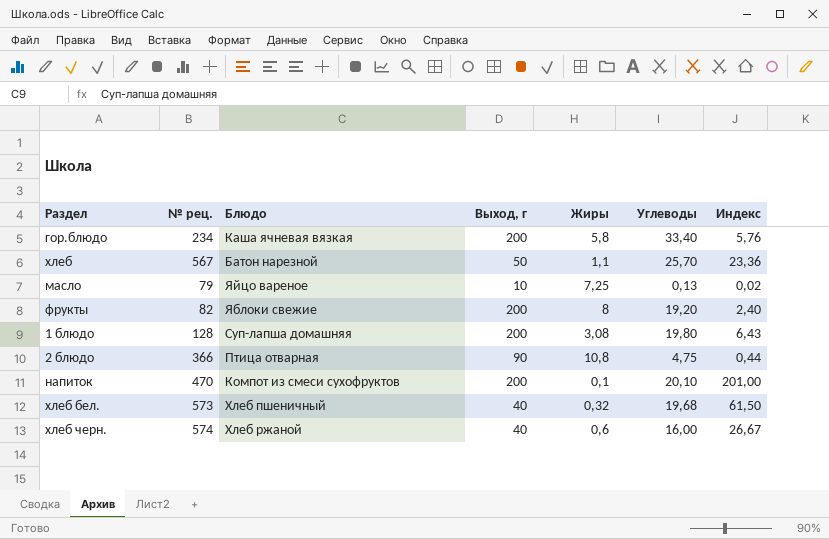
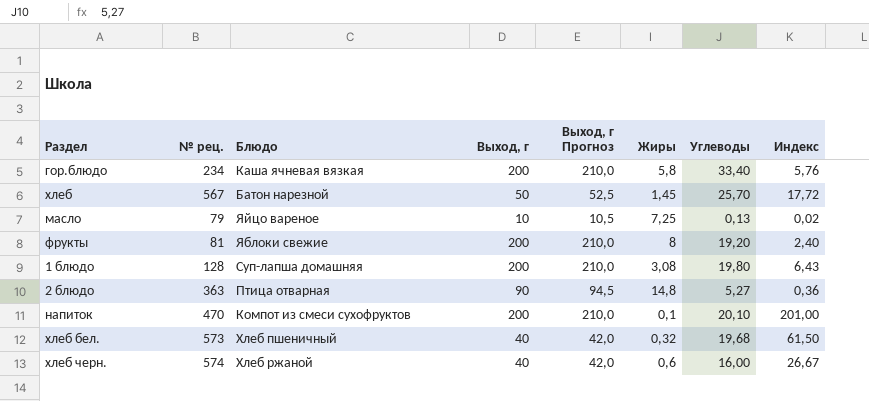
column Выход, г Прогноз | formula: none -> [Выход, г] * 1,05
хлеб | Жиры: 1,1 -> 1,45
хлеб | Индекс: 23,36 -> 17,72
фрукты | № рец.: 82 -> 81
2 блюдо | № рец.: 366 -> 363
2 блюдо | Жиры: 10,8 -> 14,8
2 блюдо | Углеводы: 4,75 -> 5,27
2 блюдо | Индекс: 0,44 -> 0,36

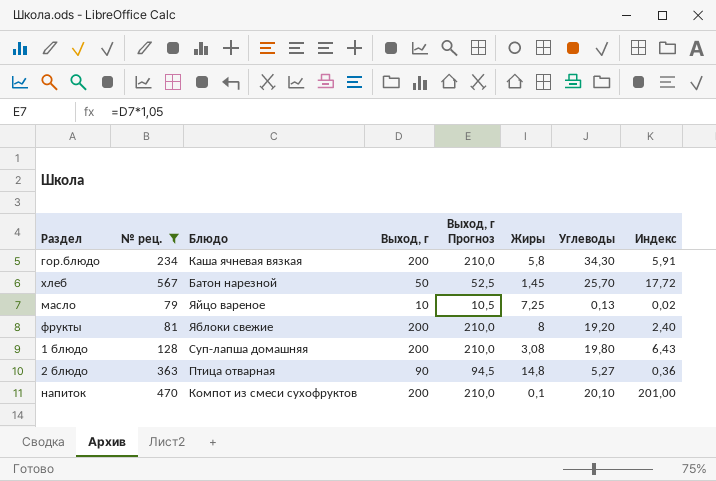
filter: none -> № рец. <= 567
гор.блюдо | Углеводы: 33,40 -> 34,30
гор.блюдо | Индекс: 5,76 -> 5,91

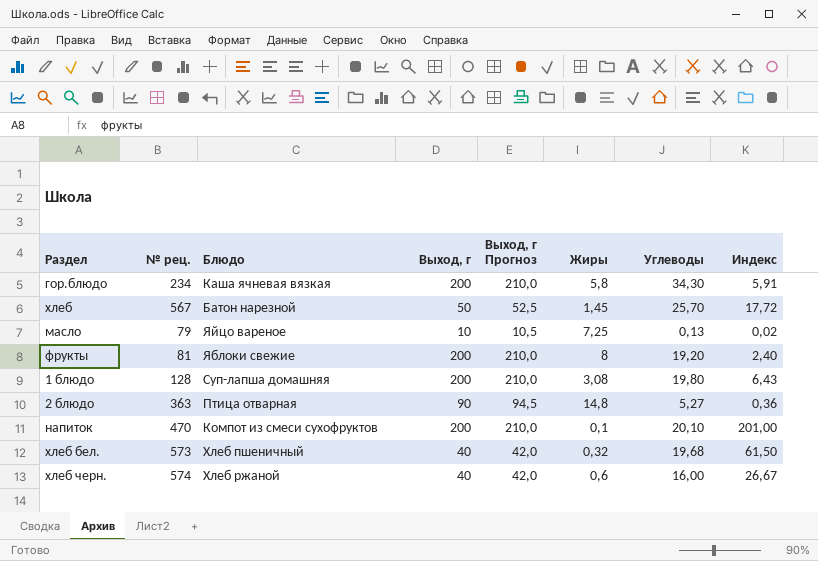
filter: № рец. <= 567 -> none

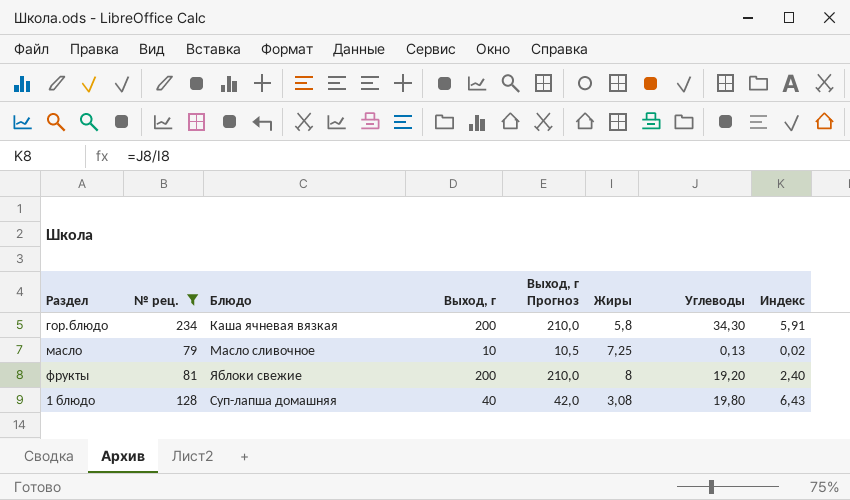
filter: none -> № рец. <= 234
масло | Блюдо: Яйцо вареное -> Масло сливочное
1 блюдо | Выход, г: 200 -> 40
1 блюдо | Выход, г Прогноз: 210,0 -> 42,0

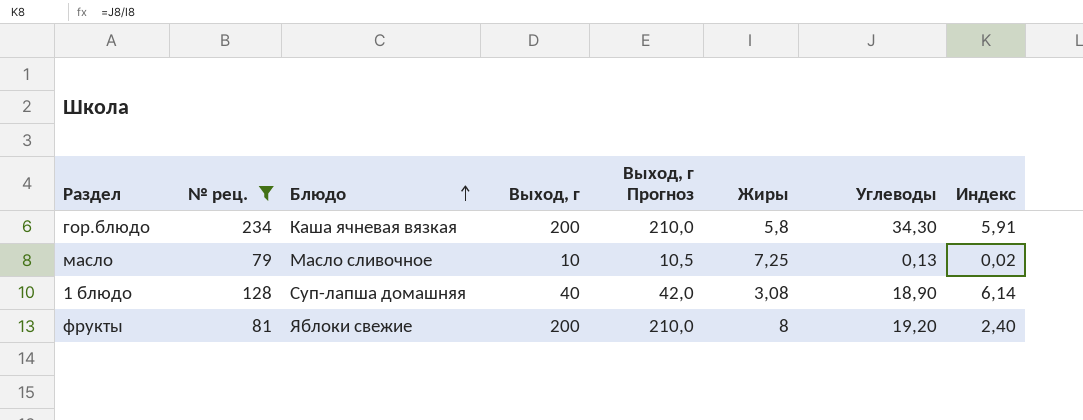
row order: none -> Блюдо ascending
1 блюдо | Углеводы: 19,80 -> 18,90
1 блюдо | Индекс: 6,43 -> 6,14

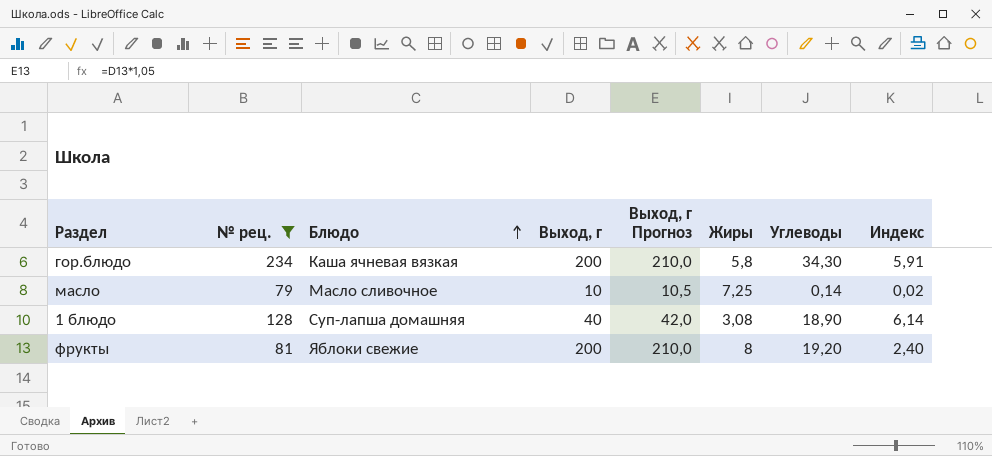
масло | Углеводы: 0,13 -> 0,14

